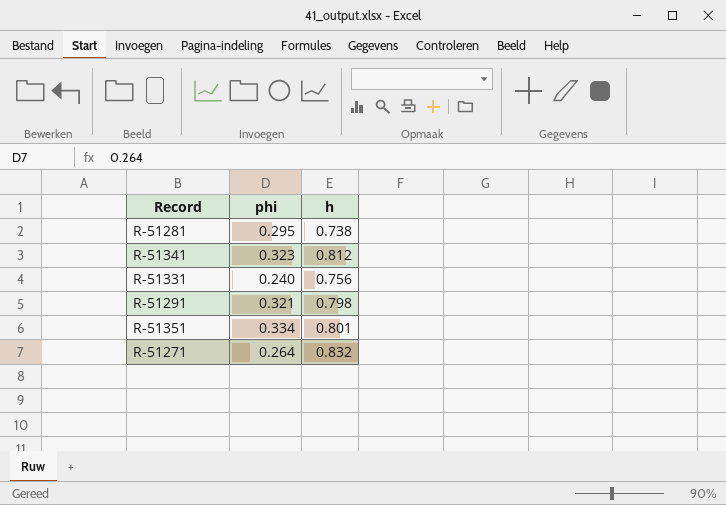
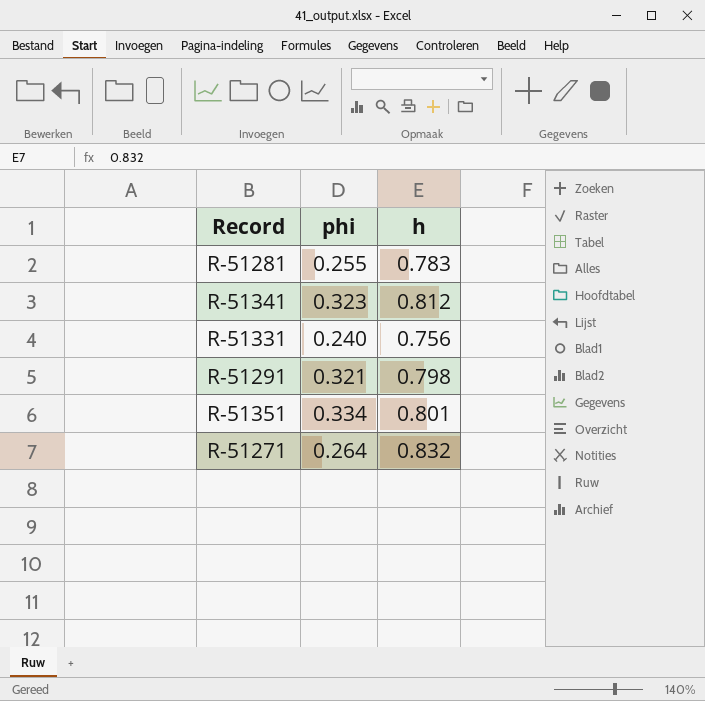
R-51281 | phi: 0.295 -> 0.255
R-51281 | h: 0.738 -> 0.783

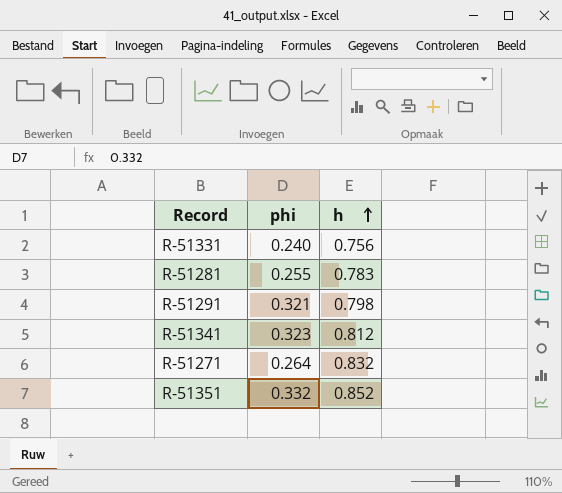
row order: none -> h ascending
R-51351 | phi: 0.334 -> 0.332
R-51351 | h: 0.801 -> 0.852

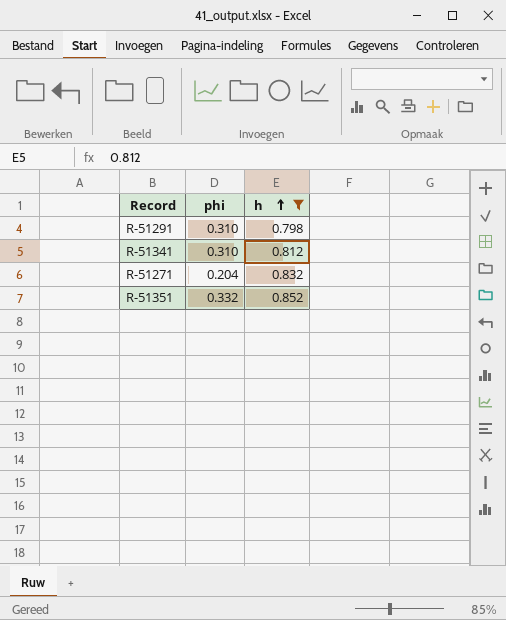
filter: none -> h >= 0.798
R-51291 | phi: 0.321 -> 0.310
R-51341 | phi: 0.323 -> 0.310
R-51271 | phi: 0.264 -> 0.204

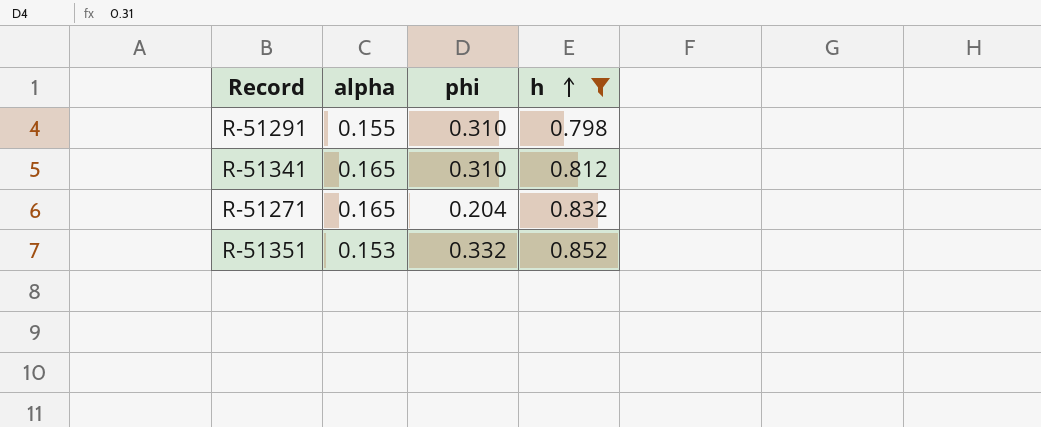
column alpha | position: none -> 2

